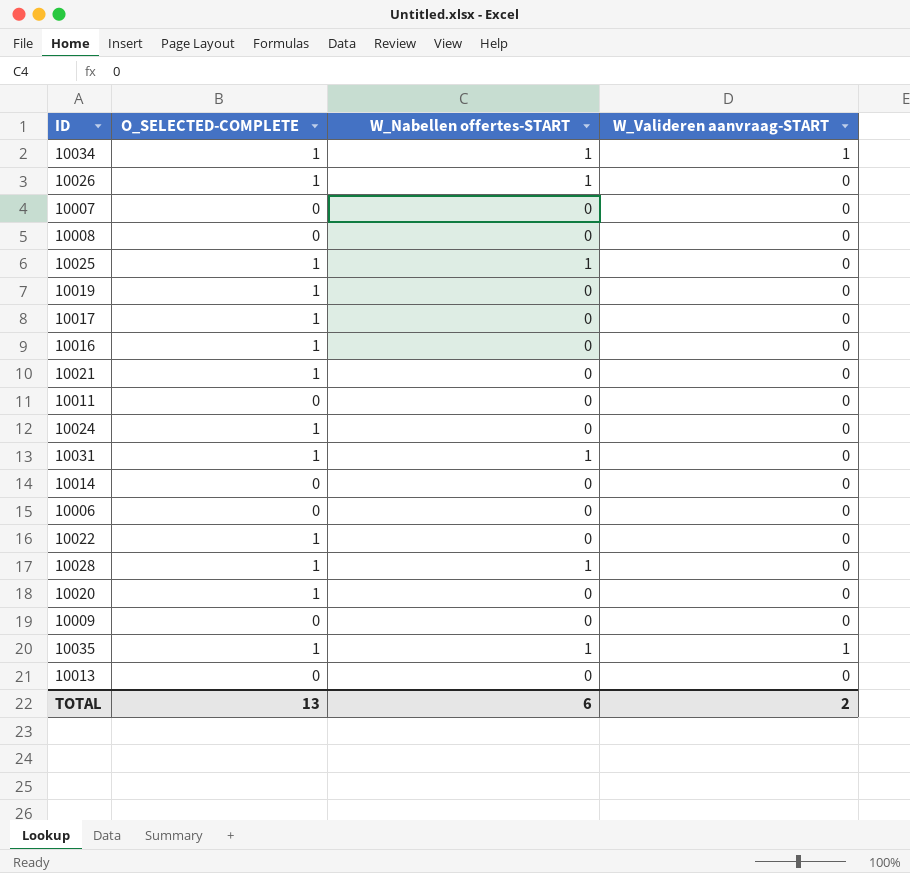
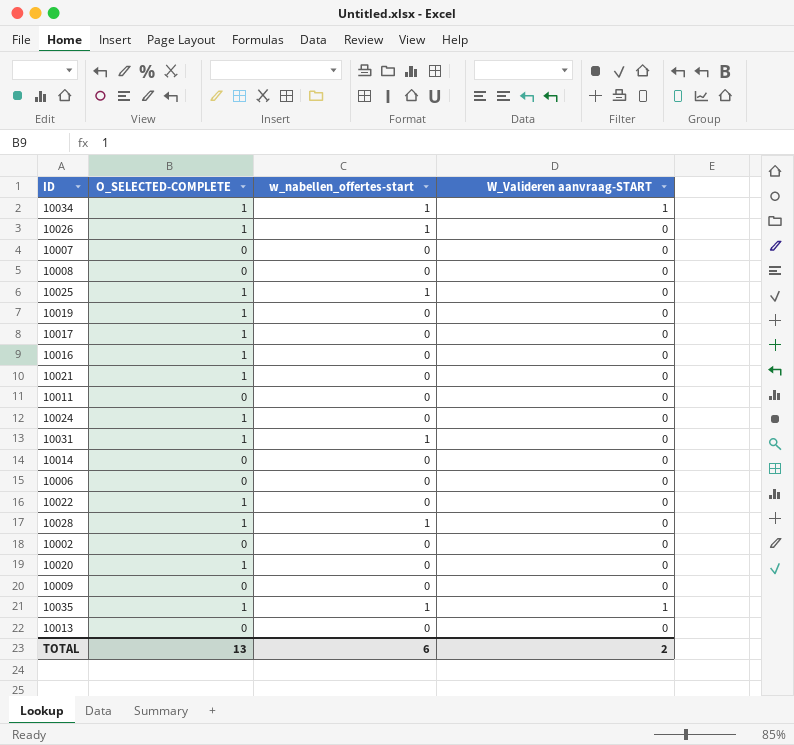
column name: W_Nabellen offertes-START -> w_nabellen_offertes-start
row 10002: none -> 0 | 0 | 0

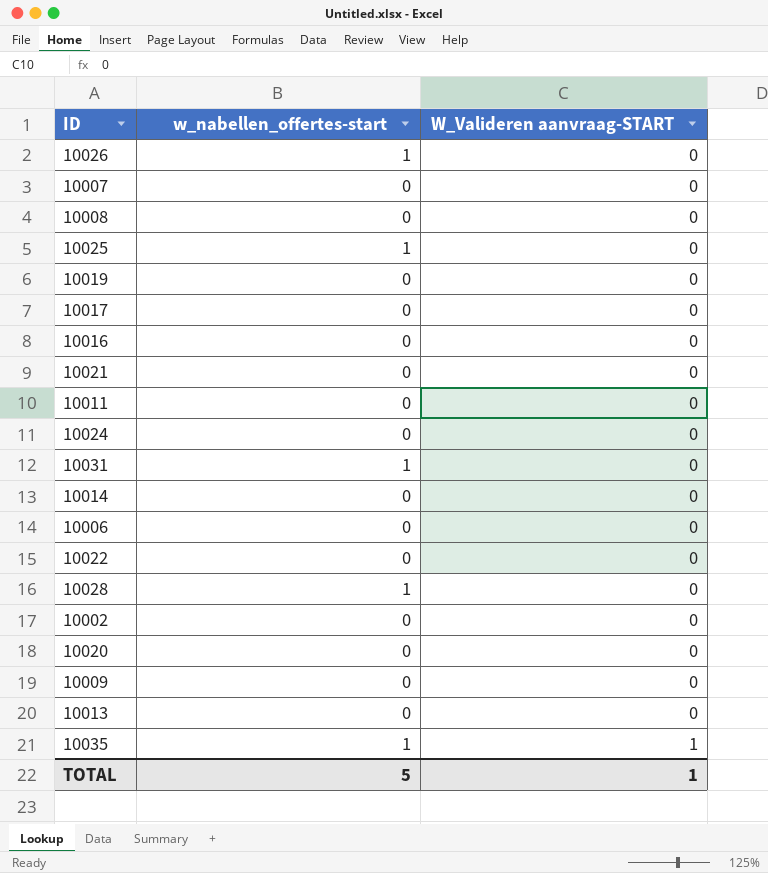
row order: none -> W_Valideren aanvraag-START ascending
column O_SELECTED-COMPLETE | position: 2 -> none
row 10034: 1 | 1 | 1 -> none
TOTAL | w_nabellen_offertes-start: 6 -> 5
TOTAL | W_Valideren aanvraag-START: 2 -> 1

